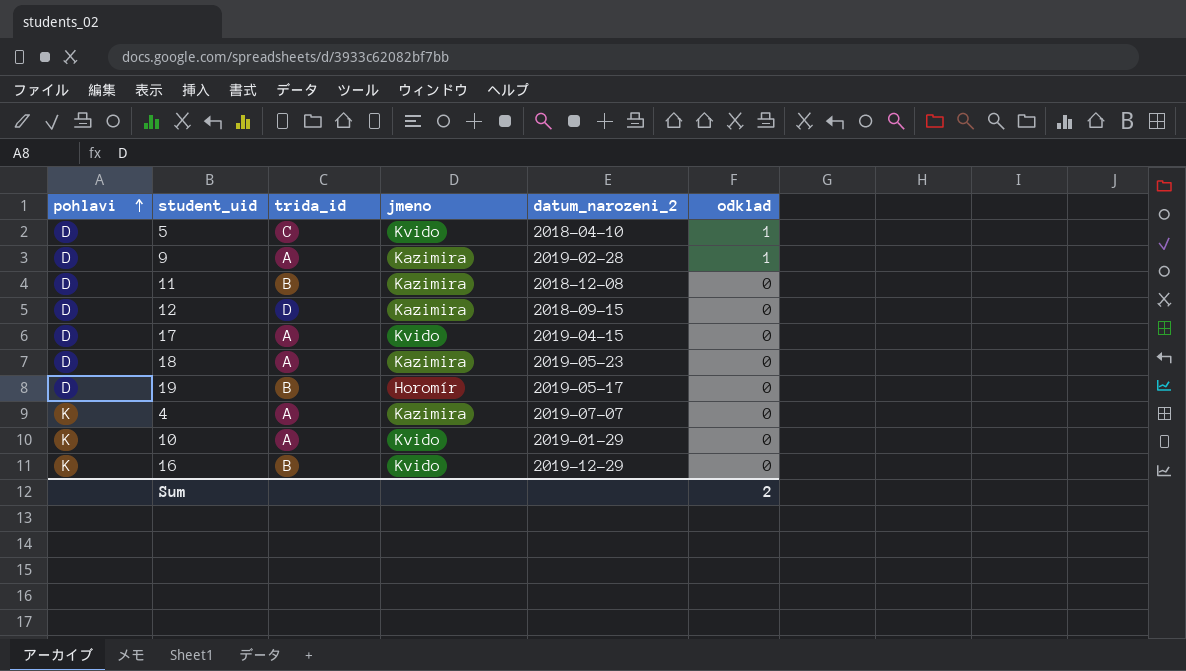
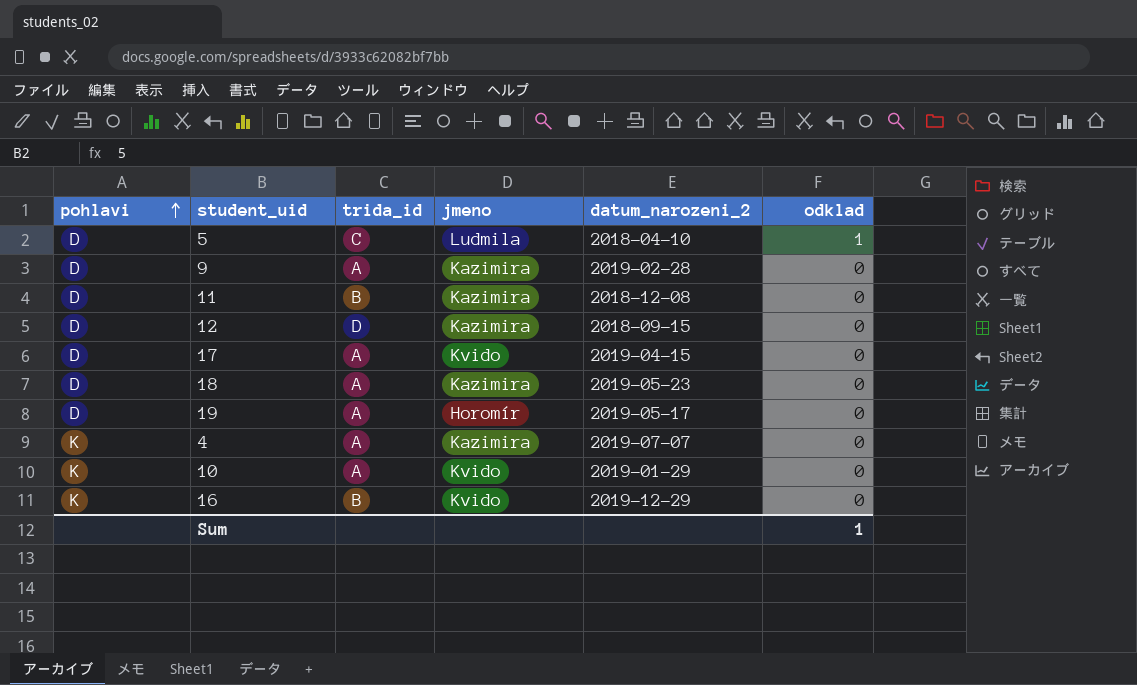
5 | jmeno: Kvido -> Ludmila
9 | odklad: 1 -> 0
19 | trida_id: B -> A
Sum | odklad: 2 -> 1

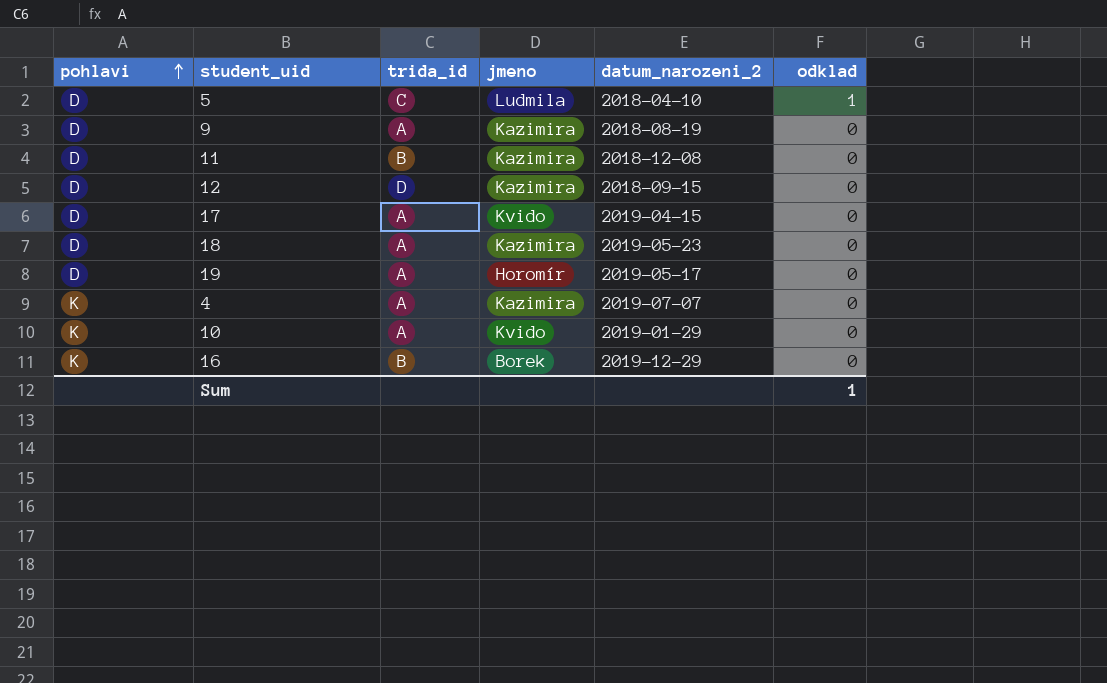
9 | datum_narozeni_2: 2019-02-28 -> 2018-08-19
16 | jmeno: Kvido -> Borek

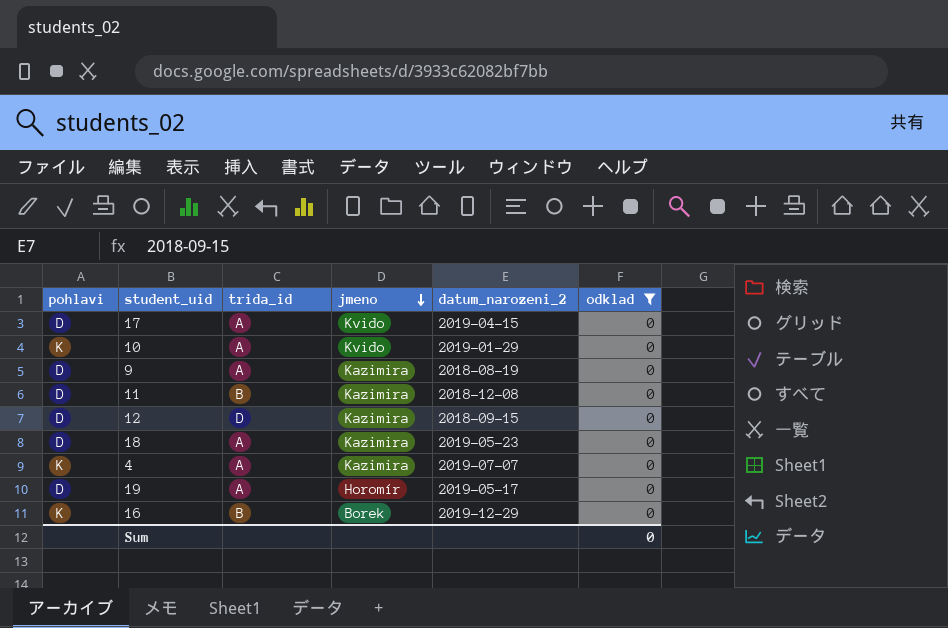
filter: none -> odklad = 0
row order: pohlavi ascending -> jmeno descending
Sum | odklad: 1 -> 0

